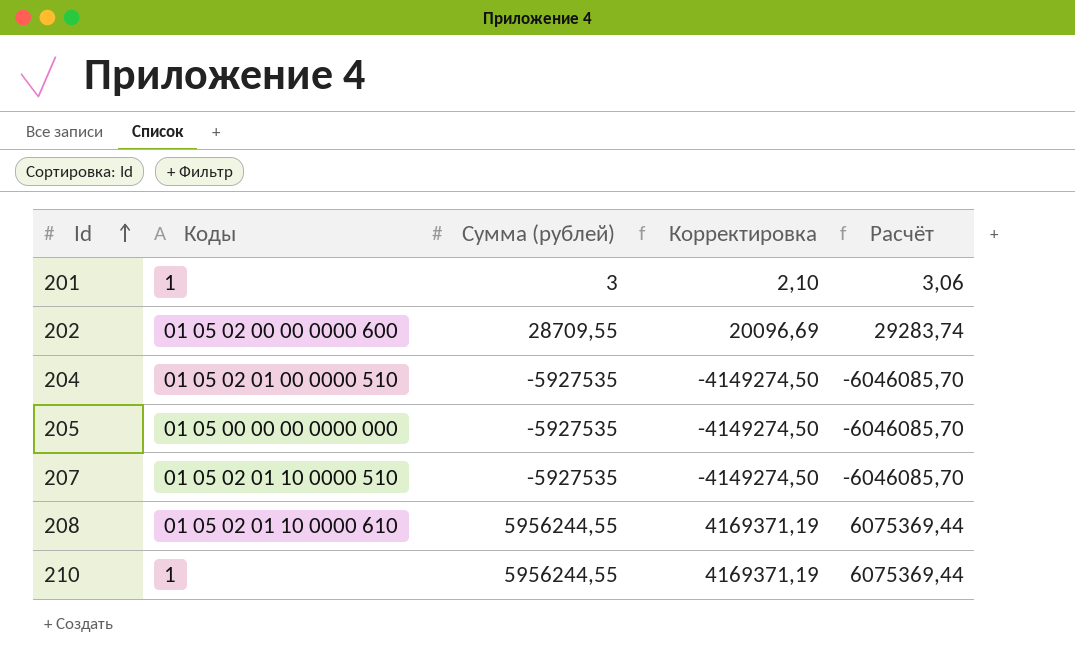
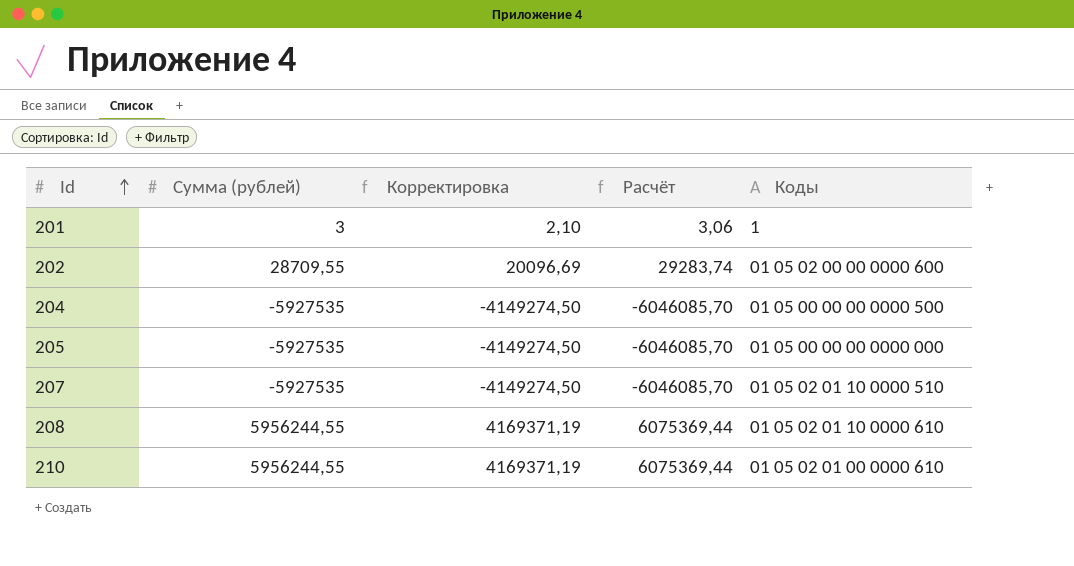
column Коды | position: 2 -> 5
204 | Коды: 01 05 02 01 00 0000 510 -> 01 05 00 00 00 0000 500
210 | Коды: 1 -> 01 05 02 01 00 0000 610

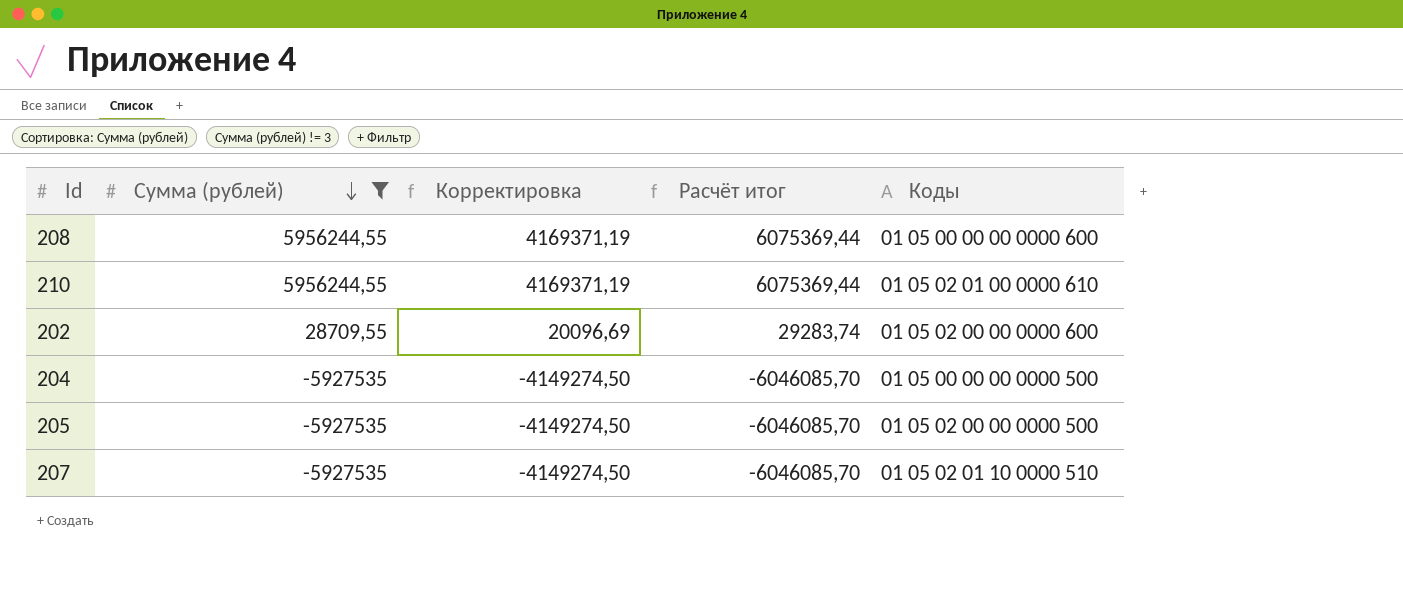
filter: none -> Сумма (рублей) != 3
row order: Id ascending -> Сумма (рублей) descending
column name: Расчёт -> Расчёт итог
208 | Коды: 01 05 02 01 10 0000 610 -> 01 05 00 00 00 0000 600
205 | Коды: 01 05 00 00 00 0000 000 -> 01 05 02 00 00 0000 500

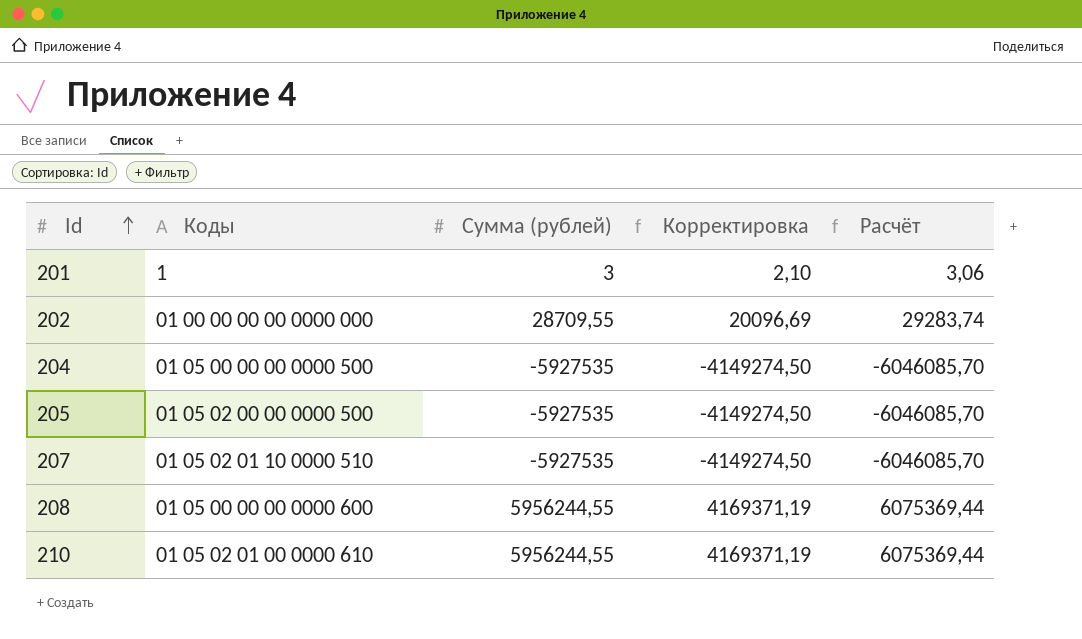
filter: Сумма (рублей) != 3 -> none
row order: Сумма (рублей) descending -> Id ascending
column Коды | position: 5 -> 2
column name: Расчёт итог -> Расчёт
202 | Коды: 01 05 02 00 00 0000 600 -> 01 00 00 00 00 0000 000

